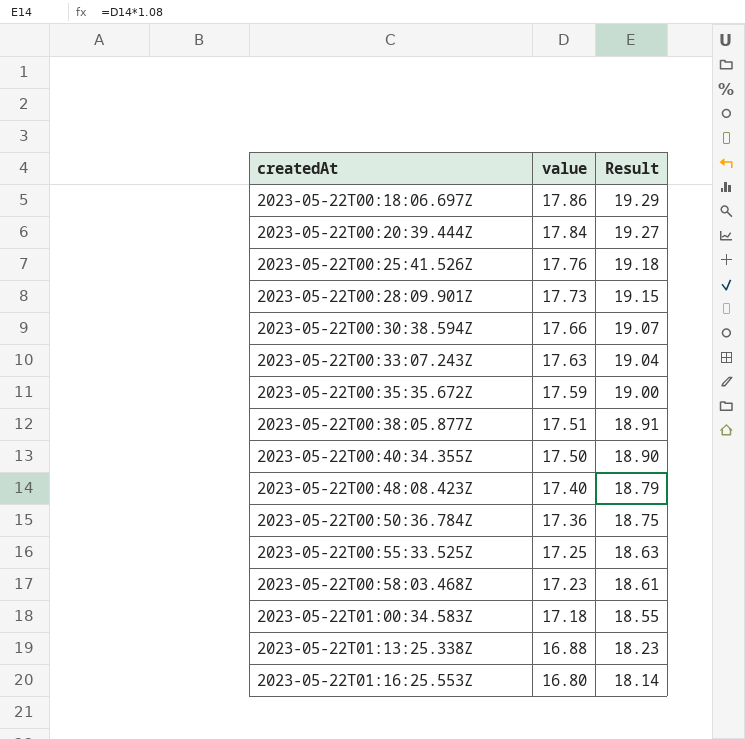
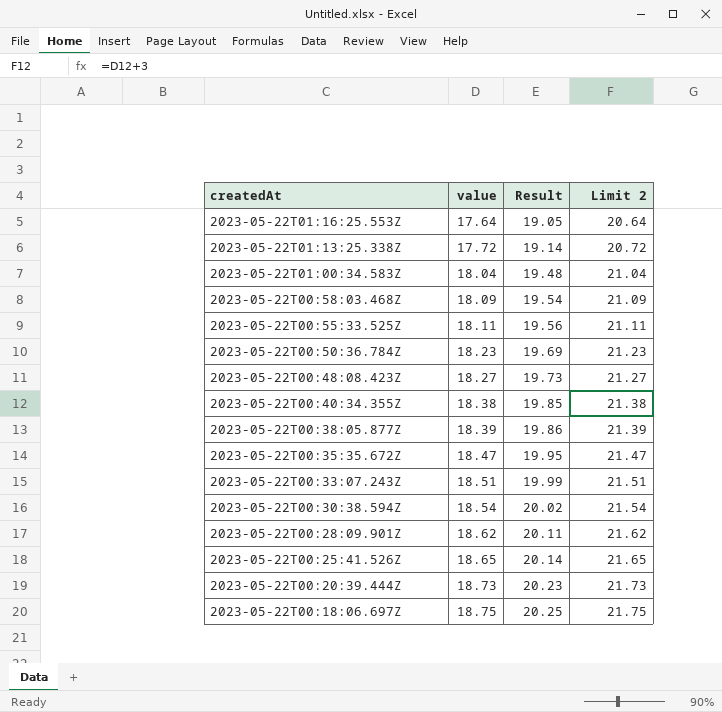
row order: createdAt ascending -> createdAt descending
column Limit 2 | formula: none -> [value] + 3
2023-05-22T01:16:25.553Z | value: 16.80 -> 17.64
2023-05-22T01:16:25.553Z | Result: 18.14 -> 19.05
2023-05-22T01:13:25.338Z | value: 16.88 -> 17.72
2023-05-22T01:13:25.338Z | Result: 18.23 -> 19.14
2023-05-22T01:00:34.583Z | value: 17.18 -> 18.04
2023-05-22T01:00:34.583Z | Result: 18.55 -> 19.48
2023-05-22T00:58:03.468Z | value: 17.23 -> 18.09
2023-05-22T00:58:03.468Z | Result: 18.61 -> 19.54
2023-05-22T00:55:33.525Z | value: 17.25 -> 18.11
2023-05-22T00:55:33.525Z | Result: 18.63 -> 19.56
2023-05-22T00:50:36.784Z | value: 17.36 -> 18.23
2023-05-22T00:50:36.784Z | Result: 18.75 -> 19.69
2023-05-22T00:48:08.423Z | value: 17.40 -> 18.27
2023-05-22T00:48:08.423Z | Result: 18.79 -> 19.73
2023-05-22T00:40:34.355Z | value: 17.50 -> 18.38
2023-05-22T00:40:34.355Z | Result: 18.90 -> 19.85
2023-05-22T00:38:05.877Z | value: 17.51 -> 18.39
2023-05-22T00:38:05.877Z | Result: 18.91 -> 19.86
2023-05-22T00:35:35.672Z | value: 17.59 -> 18.47
2023-05-22T00:35:35.672Z | Result: 19.00 -> 19.95
2023-05-22T00:33:07.243Z | value: 17.63 -> 18.51
2023-05-22T00:33:07.243Z | Result: 19.04 -> 19.99
2023-05-22T00:30:38.594Z | value: 17.66 -> 18.54
2023-05-22T00:30:38.594Z | Result: 19.07 -> 20.02
2023-05-22T00:28:09.901Z | value: 17.73 -> 18.62
2023-05-22T00:28:09.901Z | Result: 19.15 -> 20.11
2023-05-22T00:25:41.526Z | value: 17.76 -> 18.65
2023-05-22T00:25:41.526Z | Result: 19.18 -> 20.14
2023-05-22T00:20:39.444Z | value: 17.84 -> 18.73
2023-05-22T00:20:39.444Z | Result: 19.27 -> 20.23
2023-05-22T00:18:06.697Z | value: 17.86 -> 18.75
2023-05-22T00:18:06.697Z | Result: 19.29 -> 20.25

